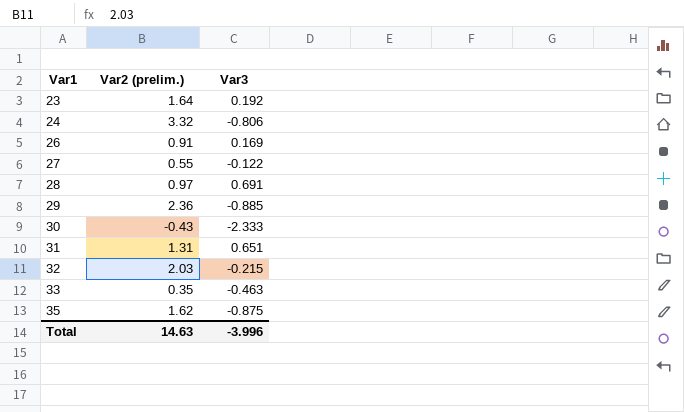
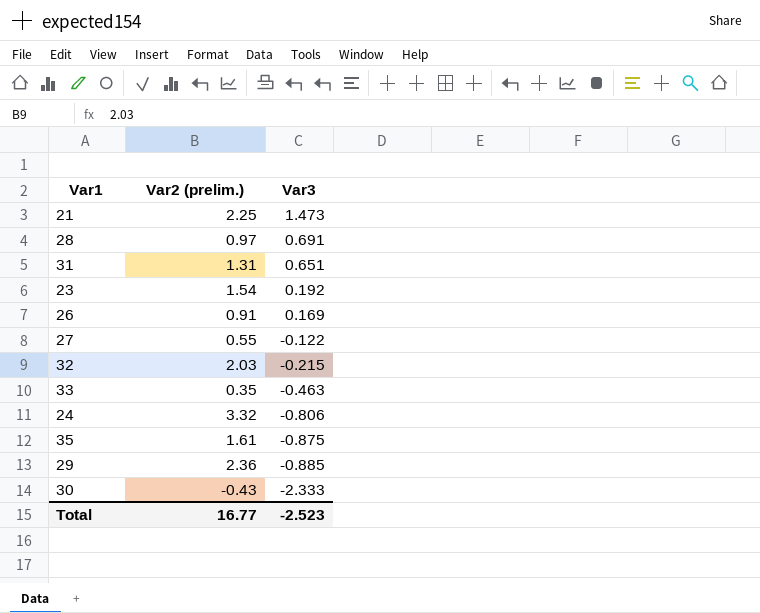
row order: Var1 ascending -> Var3 descending
row 21: none -> 2.25 | 1.473
23 | Var2 (prelim.): 1.64 -> 1.54
35 | Var2 (prelim.): 1.62 -> 1.61
Total | Var2 (prelim.): 14.63 -> 16.77
Total | Var3: -3.996 -> -2.523

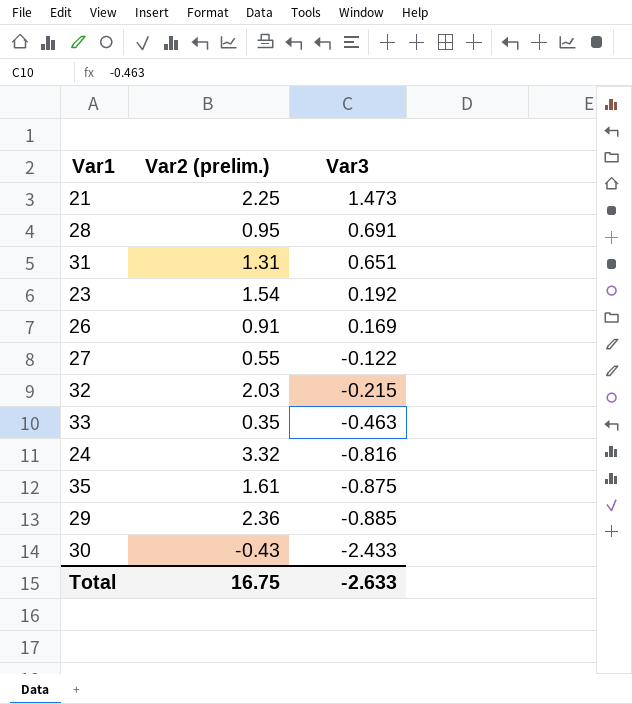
28 | Var2 (prelim.): 0.97 -> 0.95
24 | Var3: -0.806 -> -0.816
30 | Var3: -2.333 -> -2.433
Total | Var2 (prelim.): 16.77 -> 16.75
Total | Var3: -2.523 -> -2.633

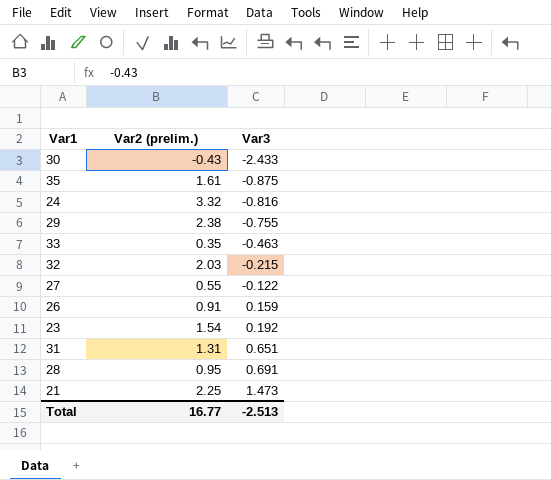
row order: Var3 descending -> Var3 ascending
29 | Var2 (prelim.): 2.36 -> 2.38
29 | Var3: -0.885 -> -0.755
26 | Var3: 0.169 -> 0.159
Total | Var2 (prelim.): 16.75 -> 16.77
Total | Var3: -2.633 -> -2.513

